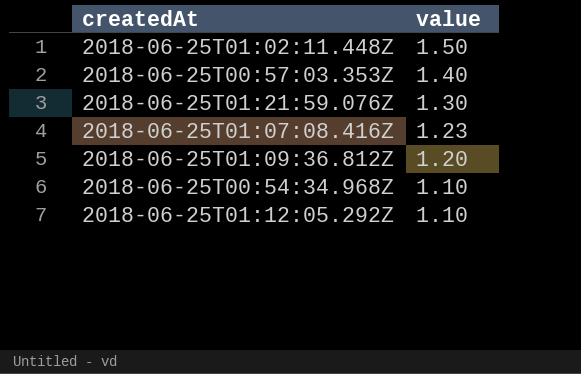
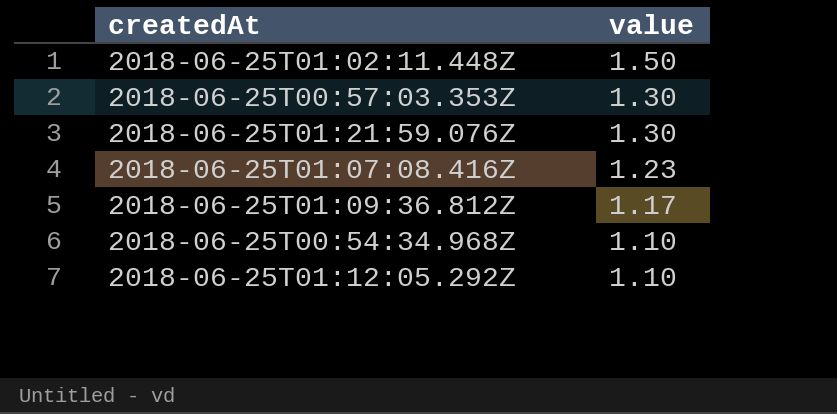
2018-06-25T00:57:03.353Z | value: 1.40 -> 1.30
2018-06-25T01:09:36.812Z | value: 1.20 -> 1.17

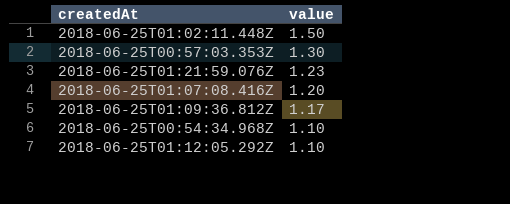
2018-06-25T01:21:59.076Z | value: 1.30 -> 1.23
2018-06-25T01:07:08.416Z | value: 1.23 -> 1.20

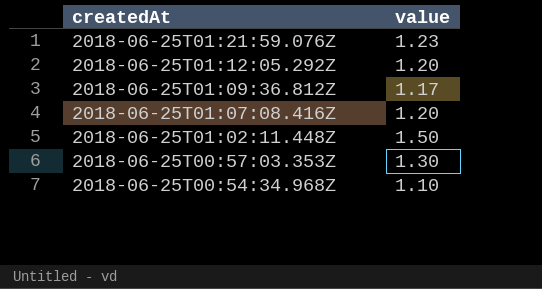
row order: value descending -> createdAt descending
2018-06-25T01:12:05.292Z | value: 1.10 -> 1.20

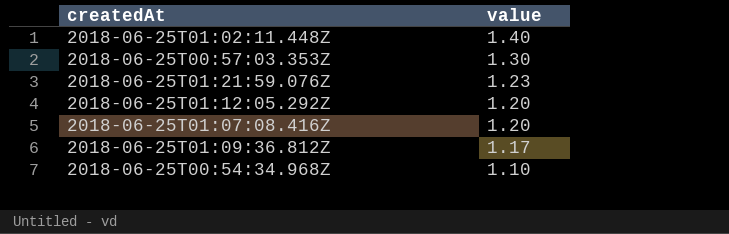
row order: createdAt descending -> value descending
2018-06-25T01:02:11.448Z | value: 1.50 -> 1.40

